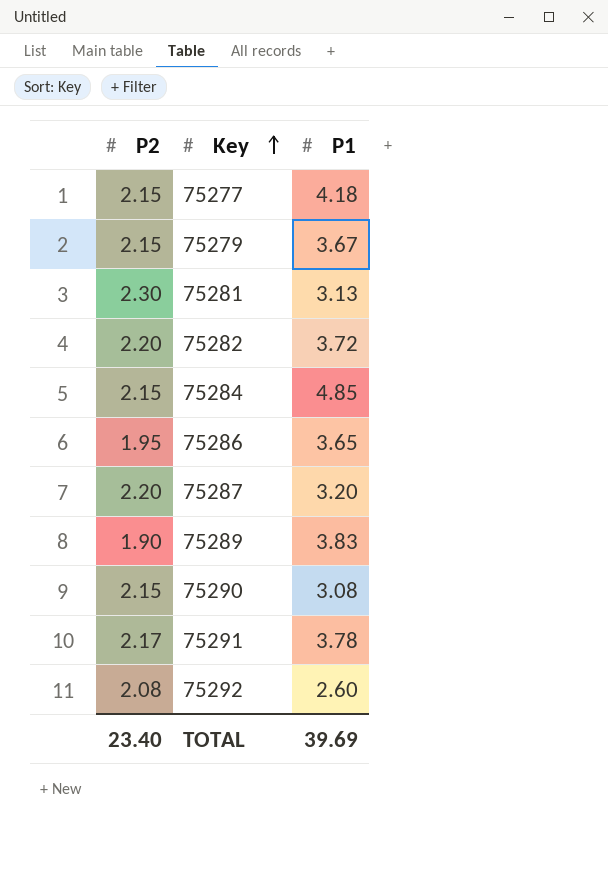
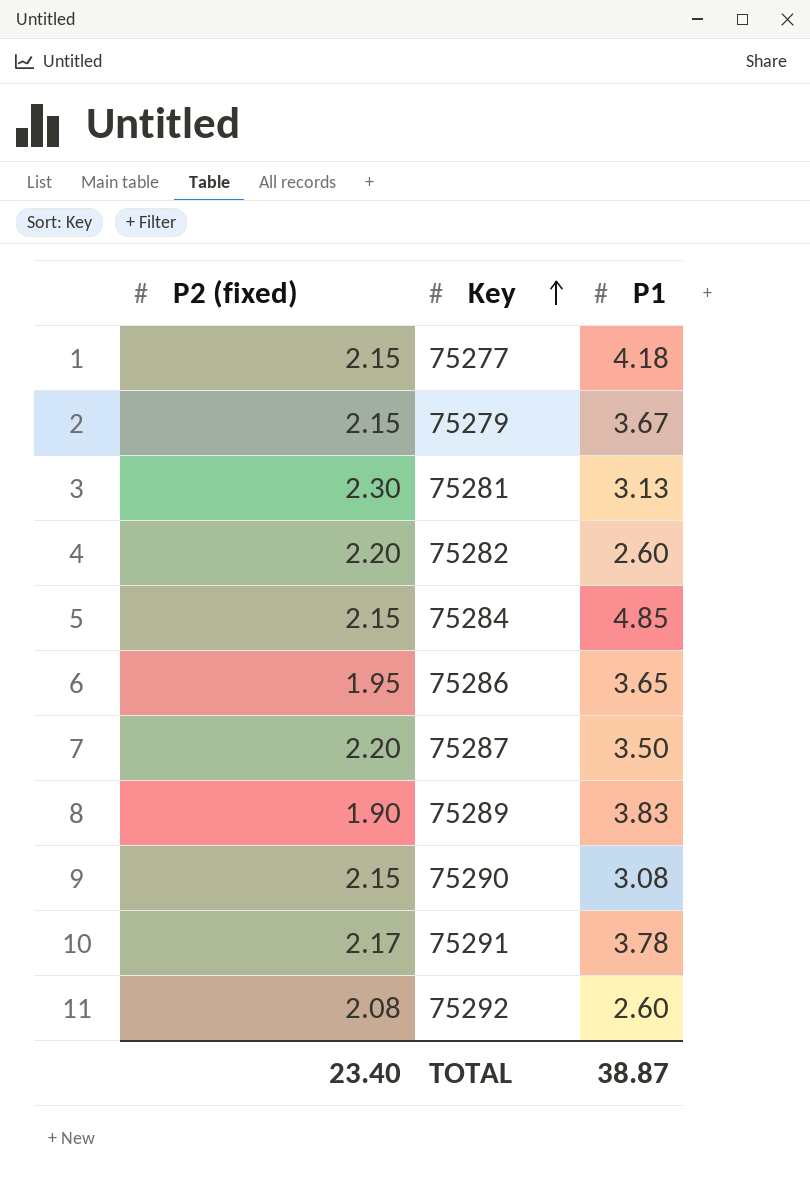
column name: P2 -> P2 (fixed)
75282 | P1: 3.72 -> 2.60
75287 | P1: 3.20 -> 3.50
TOTAL | P1: 39.69 -> 38.87

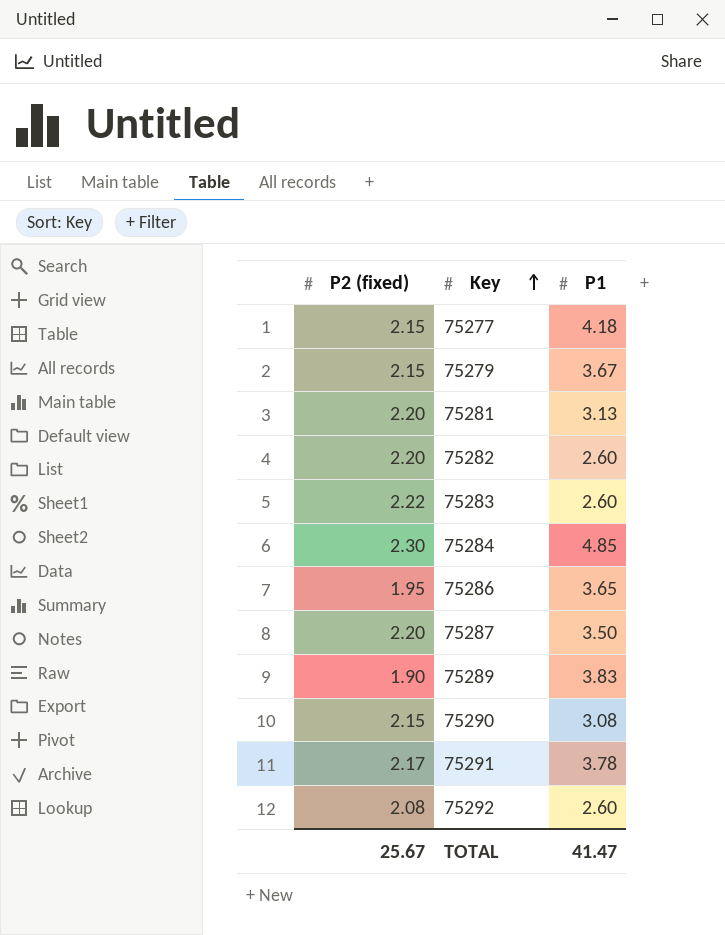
75281 | P2 (fixed): 2.30 -> 2.20
row 75283: none -> 2.22 | 2.60
75284 | P2 (fixed): 2.15 -> 2.30
TOTAL | P2 (fixed): 23.40 -> 25.67
TOTAL | P1: 38.87 -> 41.47

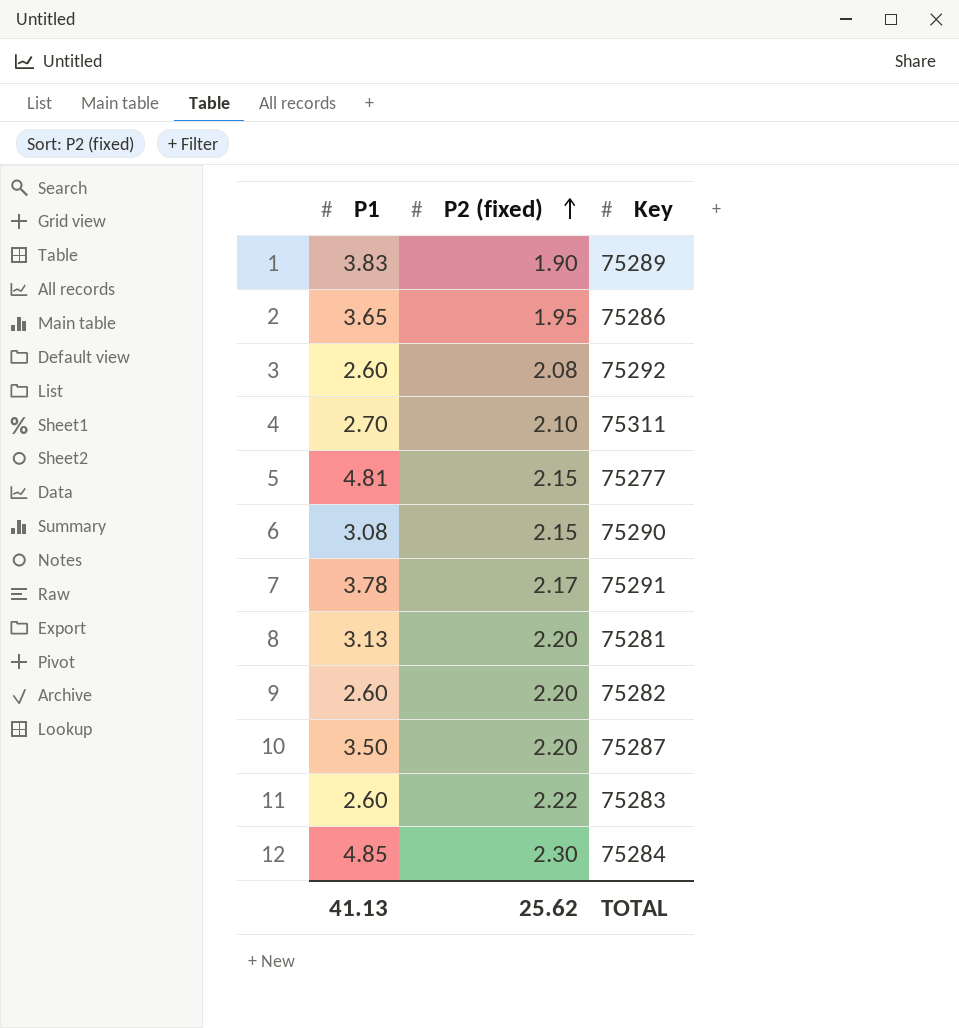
row order: Key ascending -> P2 (fixed) ascending
column P1 | position: 3 -> 1
row 75279: 2.15 | 3.67 -> none
row 75311: none -> 2.70 | 2.10
75277 | P1: 4.18 -> 4.81
TOTAL | P1: 41.47 -> 41.13
TOTAL | P2 (fixed): 25.67 -> 25.62

